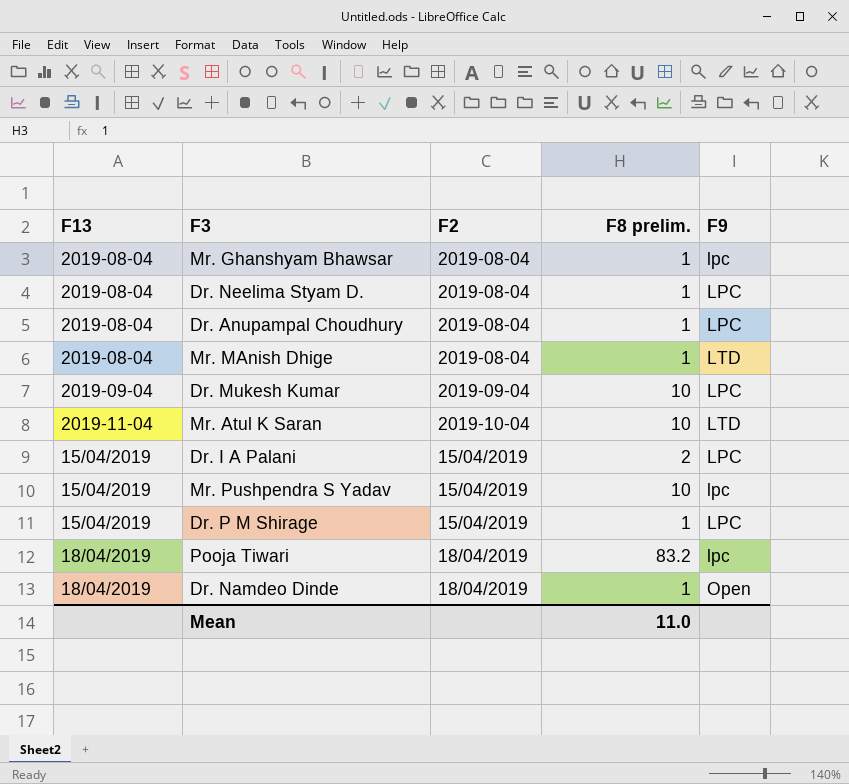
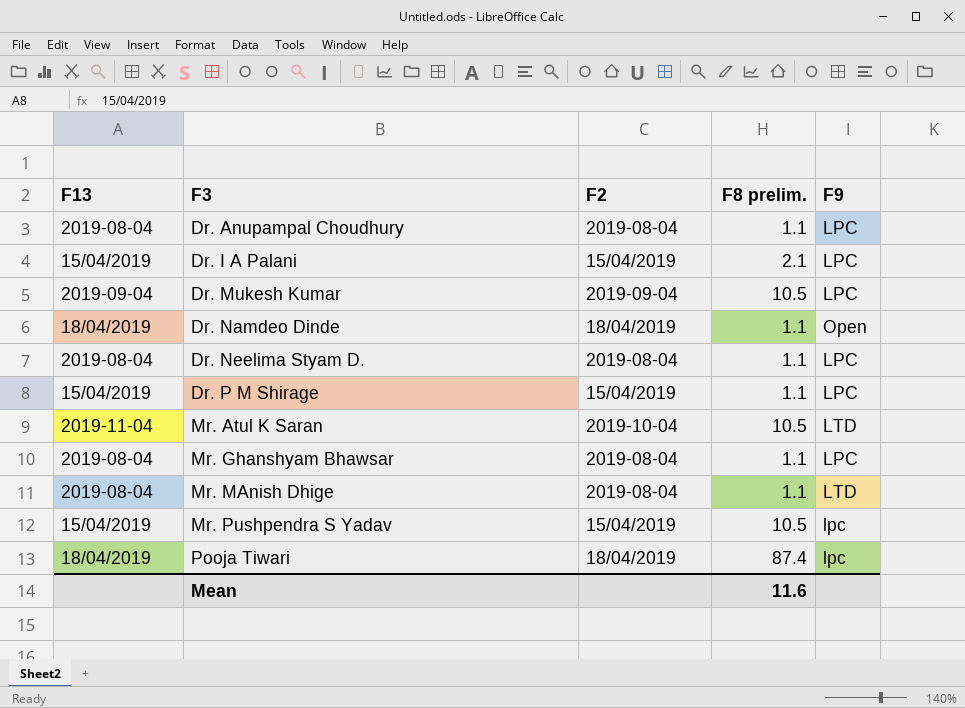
row order: none -> F3 ascending
Dr. Anupampal Choudhury | F8 prelim.: 1 -> 1.1
Dr. I A Palani | F8 prelim.: 2 -> 2.1
Dr. Mukesh Kumar | F8 prelim.: 10 -> 10.5
Dr. Namdeo Dinde | F8 prelim.: 1 -> 1.1
Dr. Neelima Styam D. | F8 prelim.: 1 -> 1.1
Dr. P M Shirage | F8 prelim.: 1 -> 1.1
Mr. Atul K Saran | F8 prelim.: 10 -> 10.5
Mr. Ghanshyam Bhawsar | F8 prelim.: 1 -> 1.1
Mr. Ghanshyam Bhawsar | F9: lpc -> LPC
Mr. MAnish Dhige | F8 prelim.: 1 -> 1.1
Mr. Pushpendra S Yadav | F8 prelim.: 10 -> 10.5
Pooja Tiwari | F8 prelim.: 83.2 -> 87.4
Mean | F8 prelim.: 11.0 -> 11.6

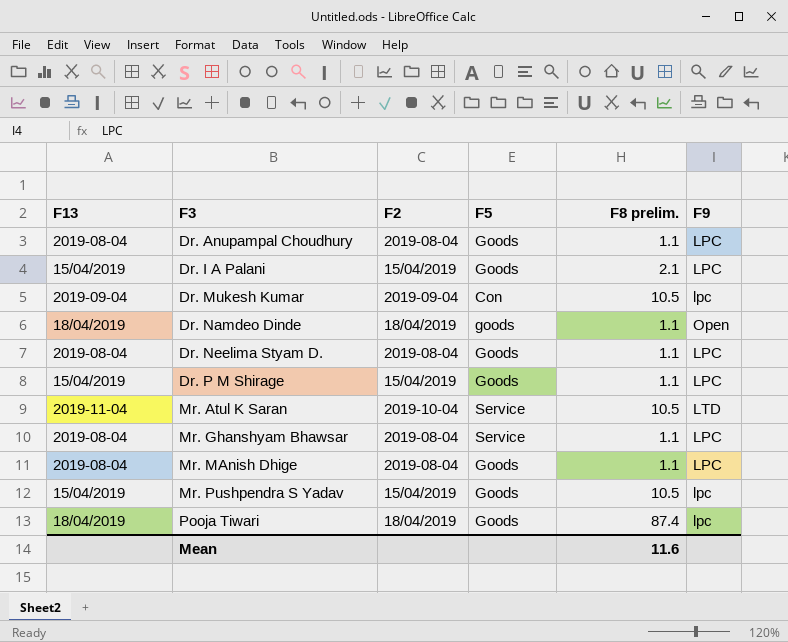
column F5 | position: none -> 4
Dr. Mukesh Kumar | F9: LPC -> lpc
Mr. MAnish Dhige | F9: LTD -> LPC

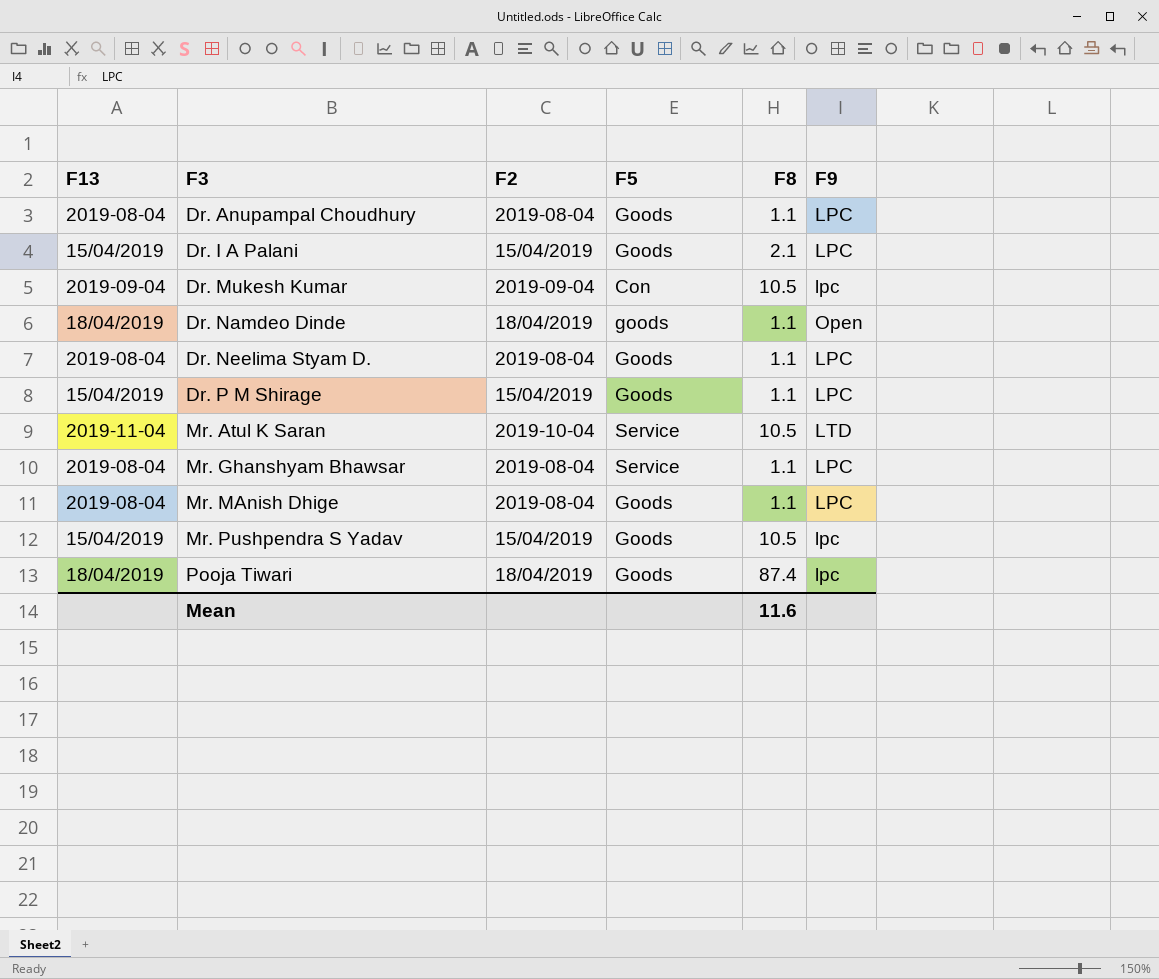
column name: F8 prelim. -> F8

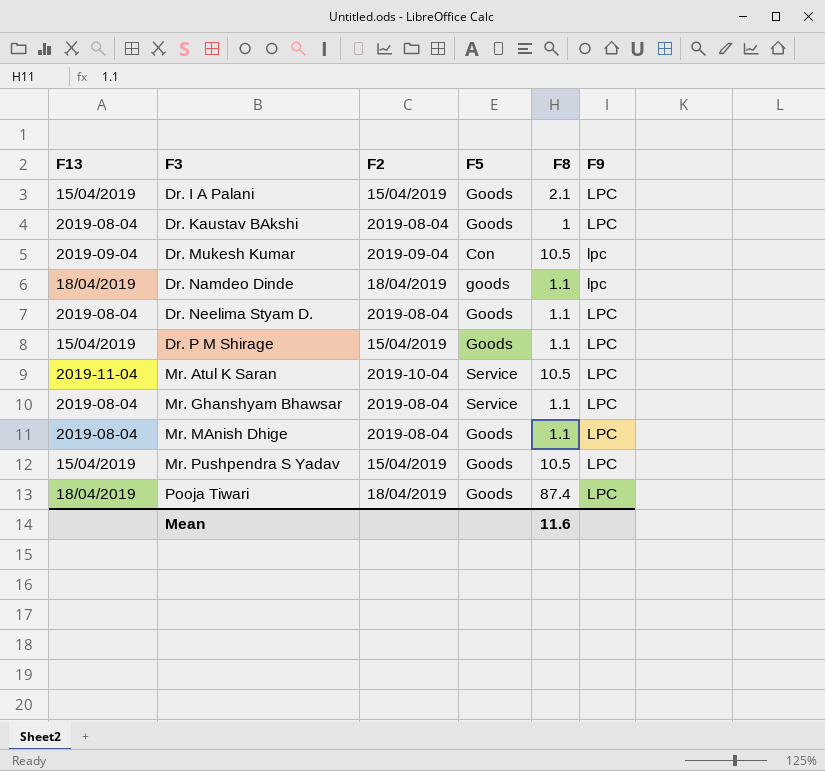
row Dr. Anupampal Choudhury: 2019-08-04 | 2019-08-04 | Goods | 1.1 | LPC -> none
row Dr. Kaustav BAkshi: none -> 2019-08-04 | 2019-08-04 | Goods | 1 | LPC
Dr. Namdeo Dinde | F9: Open -> lpc
Mr. Atul K Saran | F9: LTD -> LPC
Mr. Pushpendra S Yadav | F9: lpc -> LPC
Pooja Tiwari | F9: lpc -> LPC

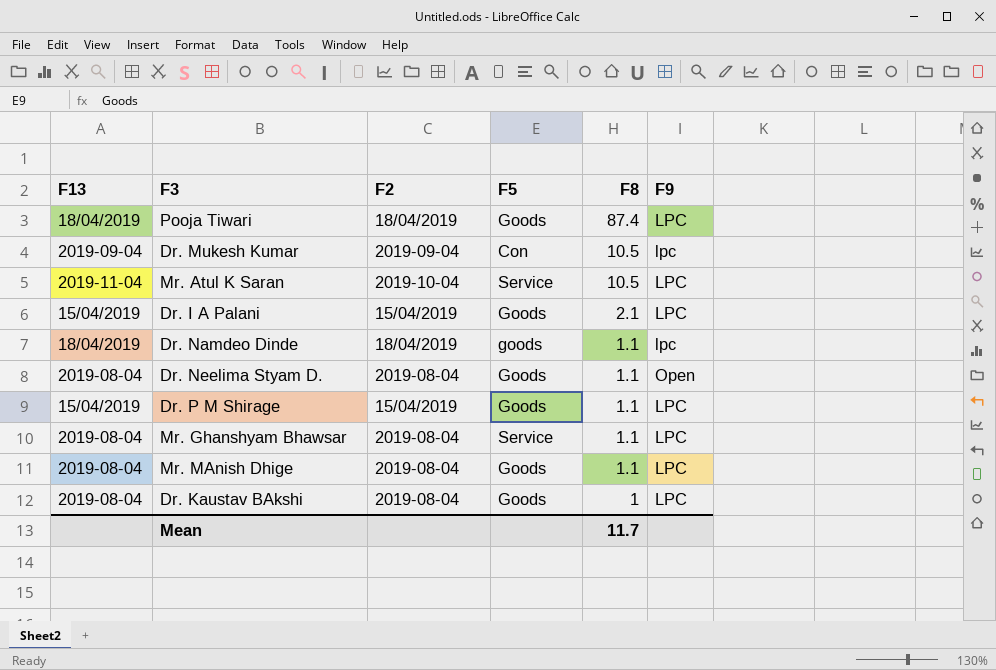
row order: F3 ascending -> F8 descending
row Mr. Pushpendra S Yadav: 15/04/2019 | 15/04/2019 | Goods | 10.5 | LPC -> none
Dr. Neelima Styam D. | F9: LPC -> Open
Mean | F8: 11.6 -> 11.7

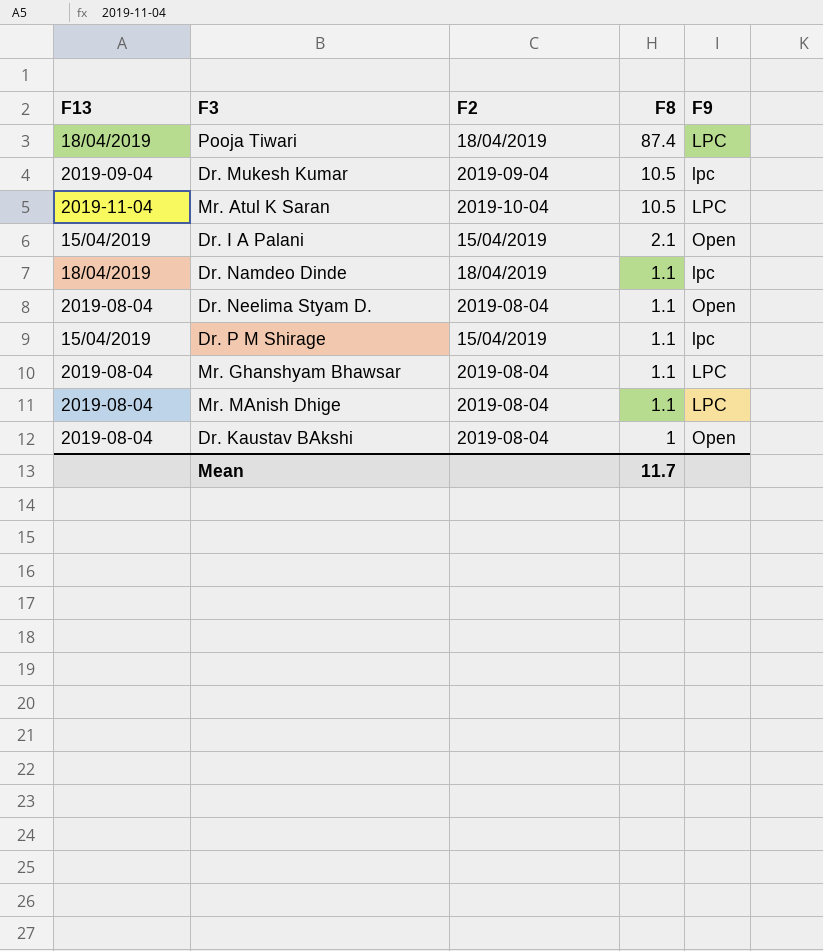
column F5 | position: 4 -> none
Dr. I A Palani | F9: LPC -> Open
Dr. P M Shirage | F9: LPC -> lpc
Dr. Kaustav BAkshi | F9: LPC -> Open

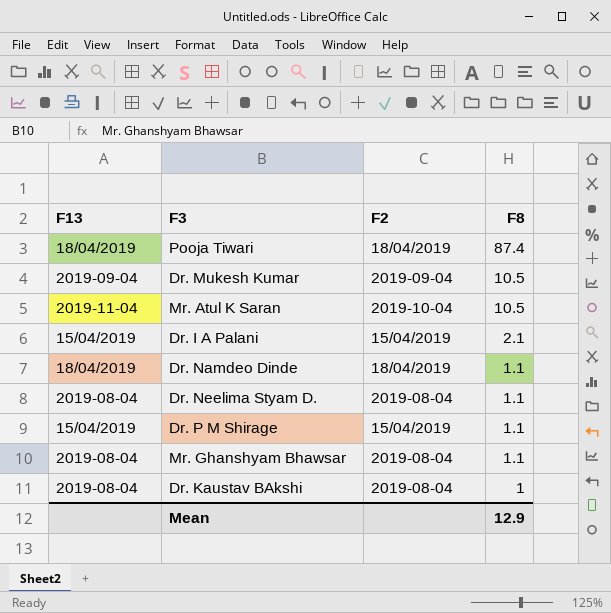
column F9 | position: 5 -> none
row Mr. MAnish Dhige: 2019-08-04 | 2019-08-04 | 1.1 | LPC -> none
Mean | F8: 11.7 -> 12.9

